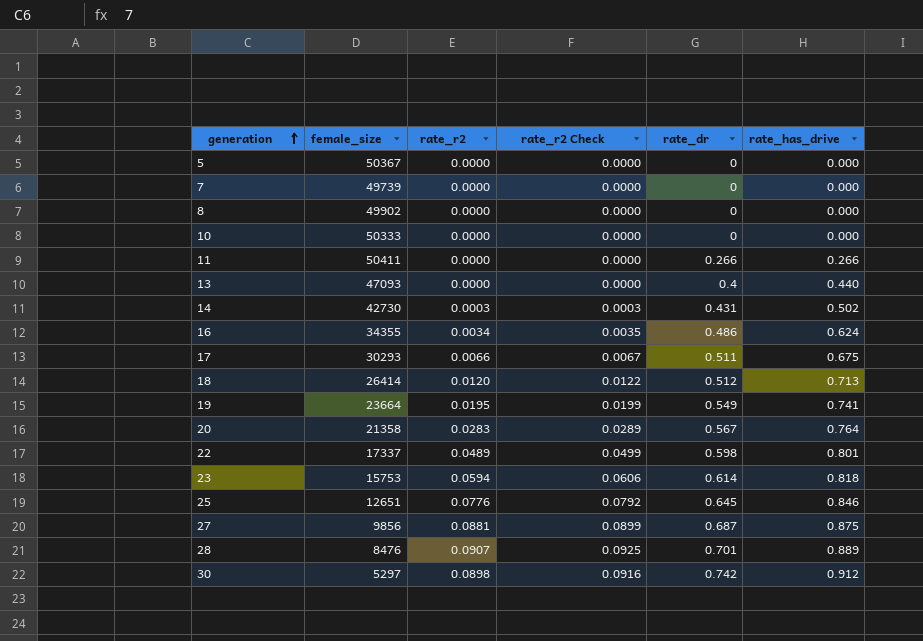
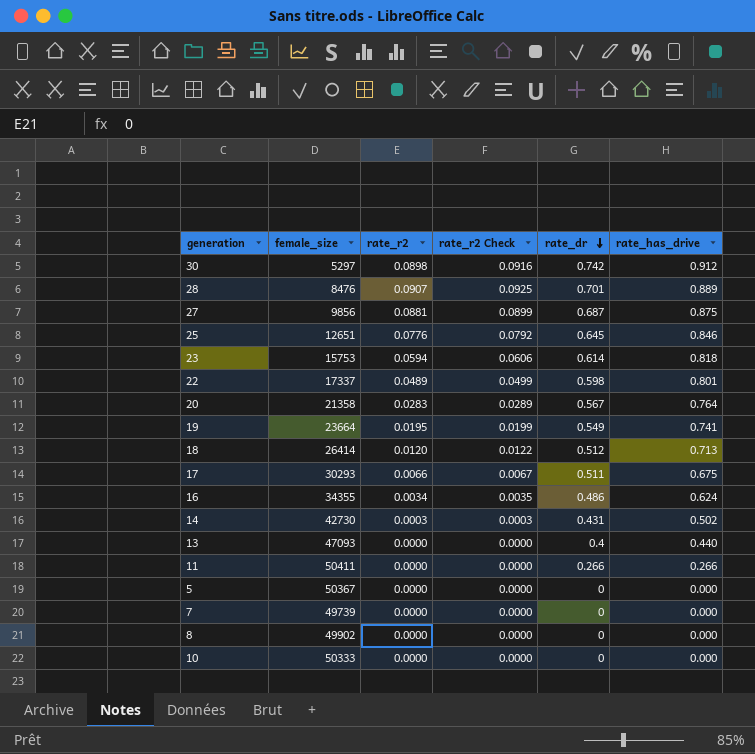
row order: generation ascending -> rate_dr descending

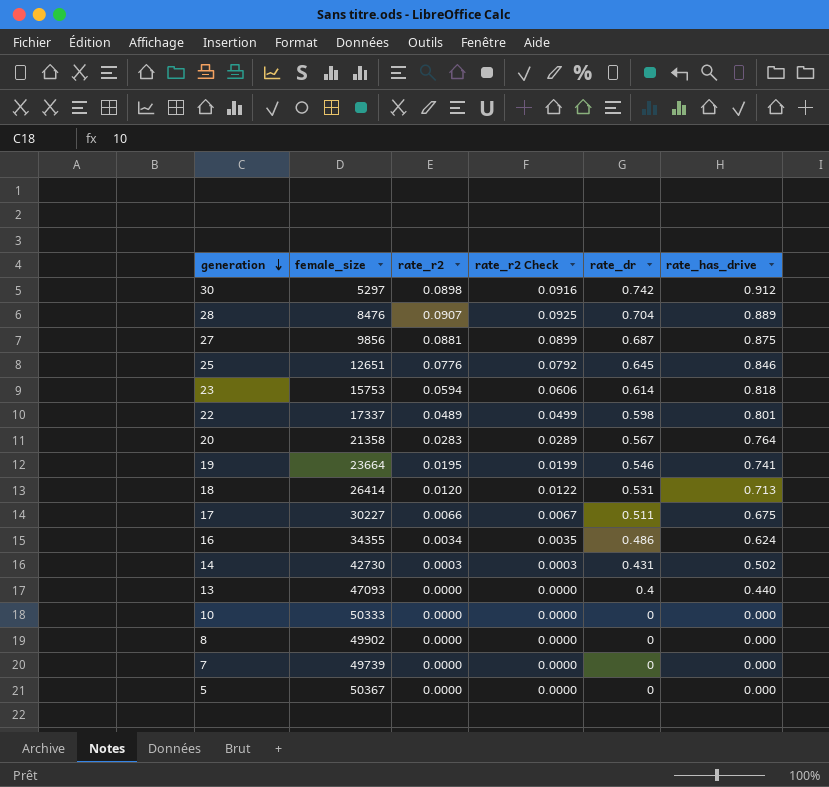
row order: rate_dr descending -> generation descending
row 11: 50411 | 0.0000 | 0.0000 | 0.266 | 0.266 -> none
28 | rate_dr: 0.701 -> 0.704
19 | rate_dr: 0.549 -> 0.546
18 | rate_dr: 0.512 -> 0.531
17 | female_size: 30293 -> 30227

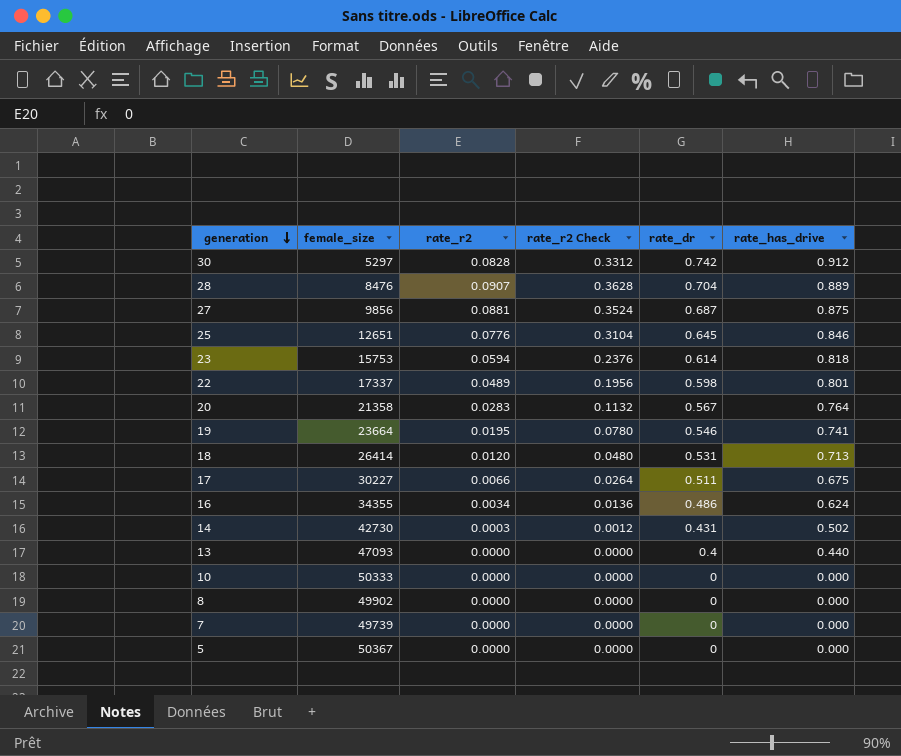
column rate_r2 Check | formula: [rate_r2] * 1.02 -> [rate_r2] * 4
30 | rate_r2: 0.0898 -> 0.0828

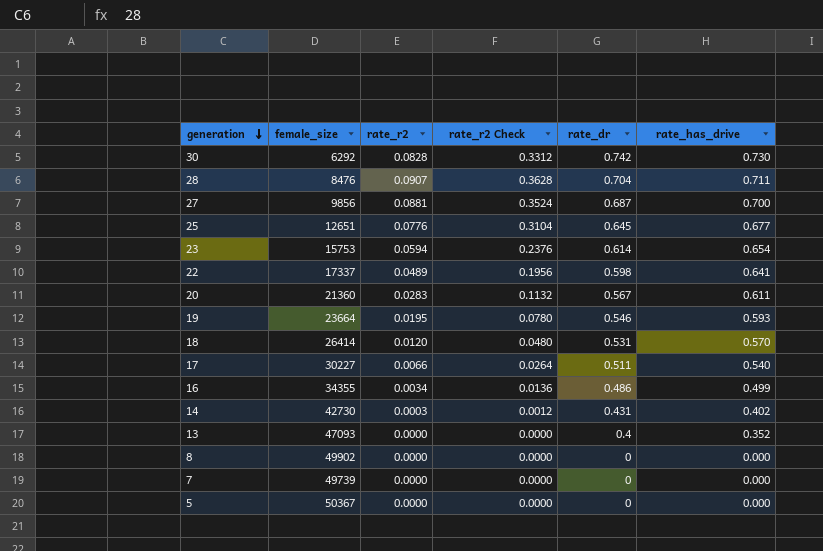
row 10: 50333 | 0.0000 | 0.0000 | 0 | 0.000 -> none
30 | female_size: 5297 -> 6292
30 | rate_has_drive: 0.912 -> 0.730
28 | rate_has_drive: 0.889 -> 0.711
27 | rate_has_drive: 0.875 -> 0.700
25 | rate_has_drive: 0.846 -> 0.677
23 | rate_has_drive: 0.818 -> 0.654
22 | rate_has_drive: 0.801 -> 0.641
20 | female_size: 21358 -> 21360
20 | rate_has_drive: 0.764 -> 0.611
19 | rate_has_drive: 0.741 -> 0.593
18 | rate_has_drive: 0.713 -> 0.570
17 | rate_has_drive: 0.675 -> 0.540
16 | rate_has_drive: 0.624 -> 0.499
14 | rate_has_drive: 0.502 -> 0.402
13 | rate_has_drive: 0.440 -> 0.352

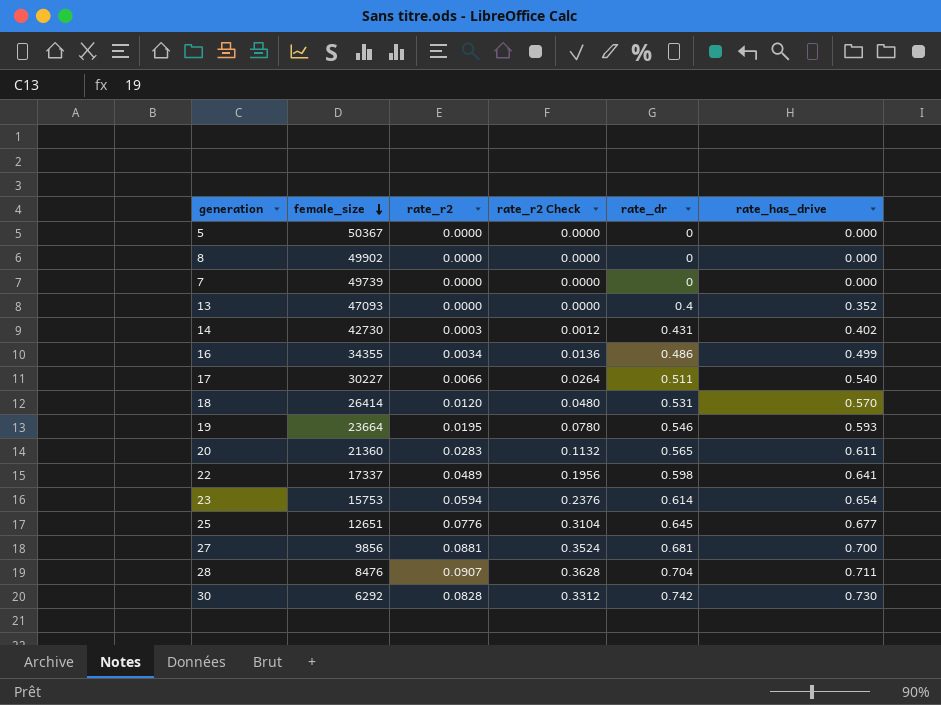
row order: generation descending -> female_size descending
20 | rate_dr: 0.567 -> 0.565
27 | rate_dr: 0.687 -> 0.681

